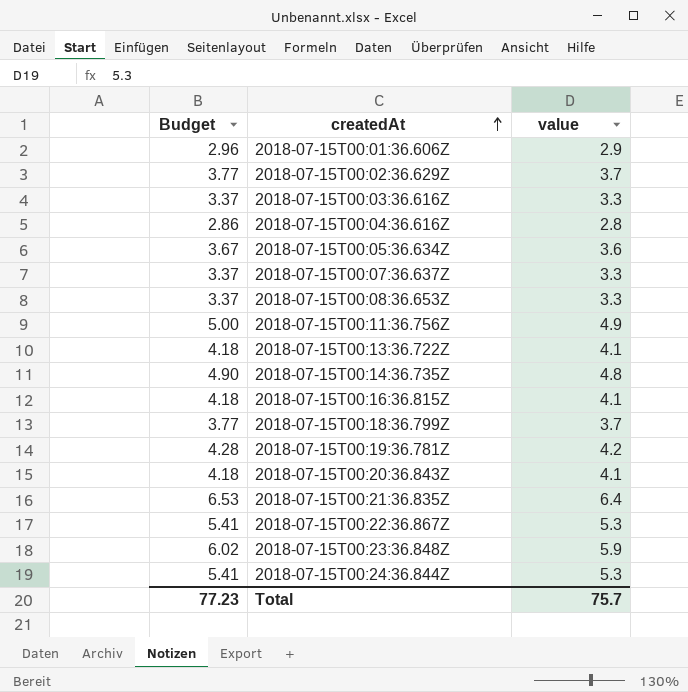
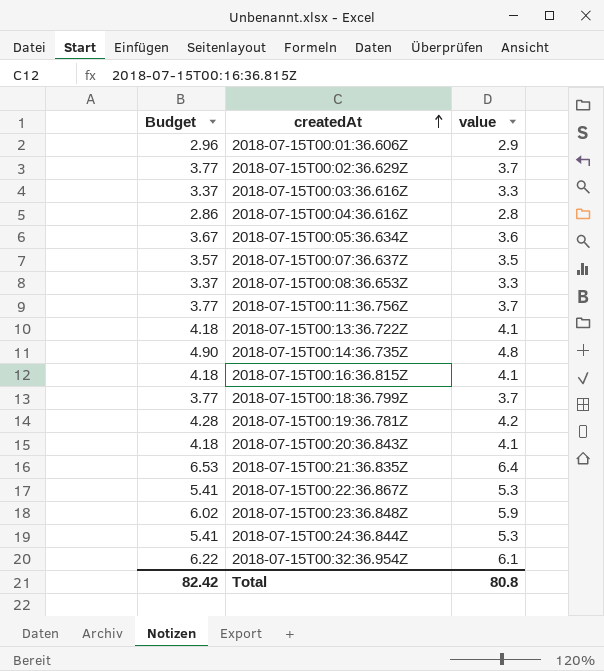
2018-07-15T00:07:36.637Z | Budget: 3.37 -> 3.57
2018-07-15T00:07:36.637Z | value: 3.3 -> 3.5
2018-07-15T00:11:36.756Z | Budget: 5.00 -> 3.77
2018-07-15T00:11:36.756Z | value: 4.9 -> 3.7
row 2018-07-15T00:32:36.954Z: none -> 6.22 | 6.1
Total | Budget: 77.23 -> 82.42
Total | value: 75.7 -> 80.8

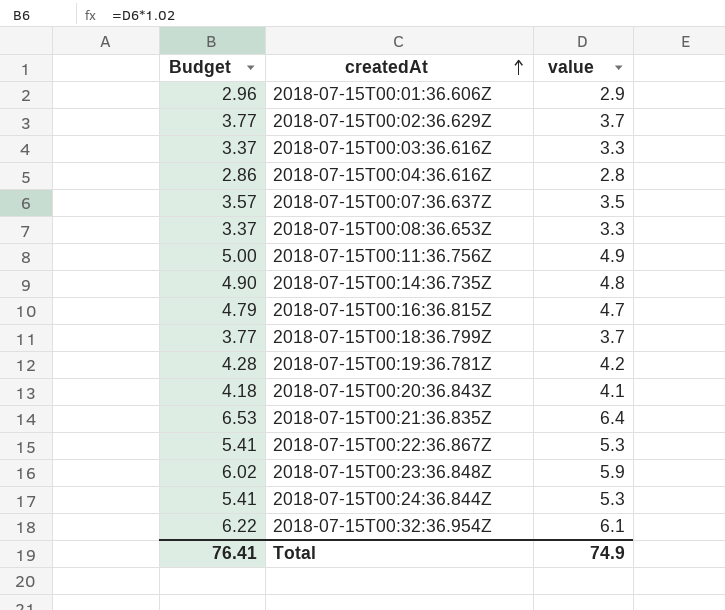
row 2018-07-15T00:05:36.634Z: 3.67 | 3.6 -> none
row 2018-07-15T00:13:36.722Z: 4.18 | 4.1 -> none
2018-07-15T00:11:36.756Z | Budget: 3.77 -> 5.00
2018-07-15T00:11:36.756Z | value: 3.7 -> 4.9
2018-07-15T00:16:36.815Z | Budget: 4.18 -> 4.79
2018-07-15T00:16:36.815Z | value: 4.1 -> 4.7
Total | Budget: 82.42 -> 76.41
Total | value: 80.8 -> 74.9

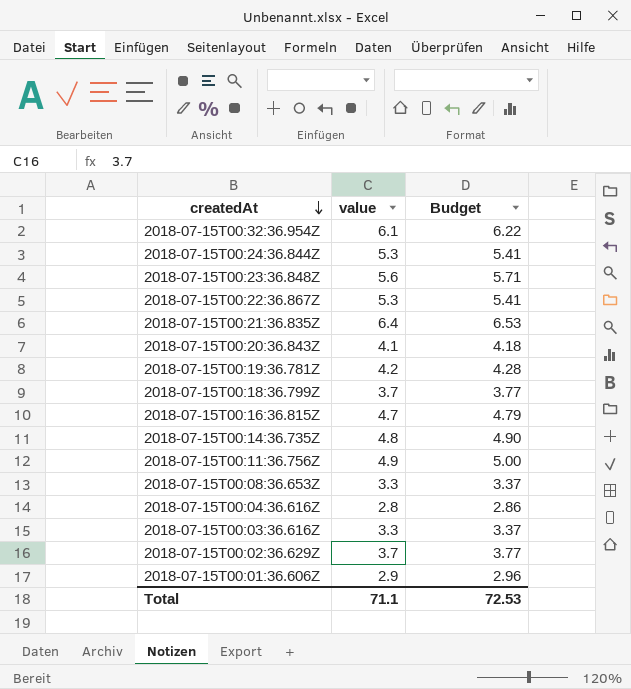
row order: createdAt ascending -> createdAt descending
column Budget | position: 1 -> 3
row 2018-07-15T00:07:36.637Z: 3.57 | 3.5 -> none
2018-07-15T00:23:36.848Z | value: 5.9 -> 5.6
2018-07-15T00:23:36.848Z | Budget: 6.02 -> 5.71
Total | value: 74.9 -> 71.1
Total | Budget: 76.41 -> 72.53

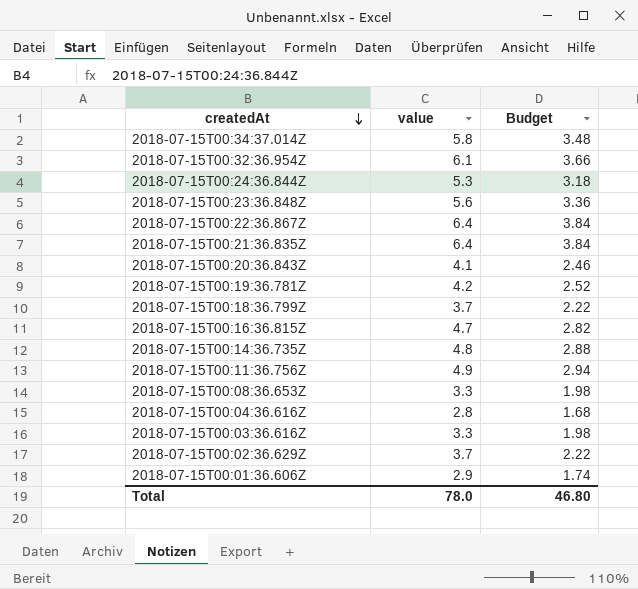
column Budget | formula: [value] * 1.02 -> [value] * 0.6
row 2018-07-15T00:34:37.014Z: none -> 5.8 | 3.48
2018-07-15T00:22:36.867Z | value: 5.3 -> 6.4
Total | value: 71.1 -> 78.0
Total | Budget: 72.53 -> 46.80

